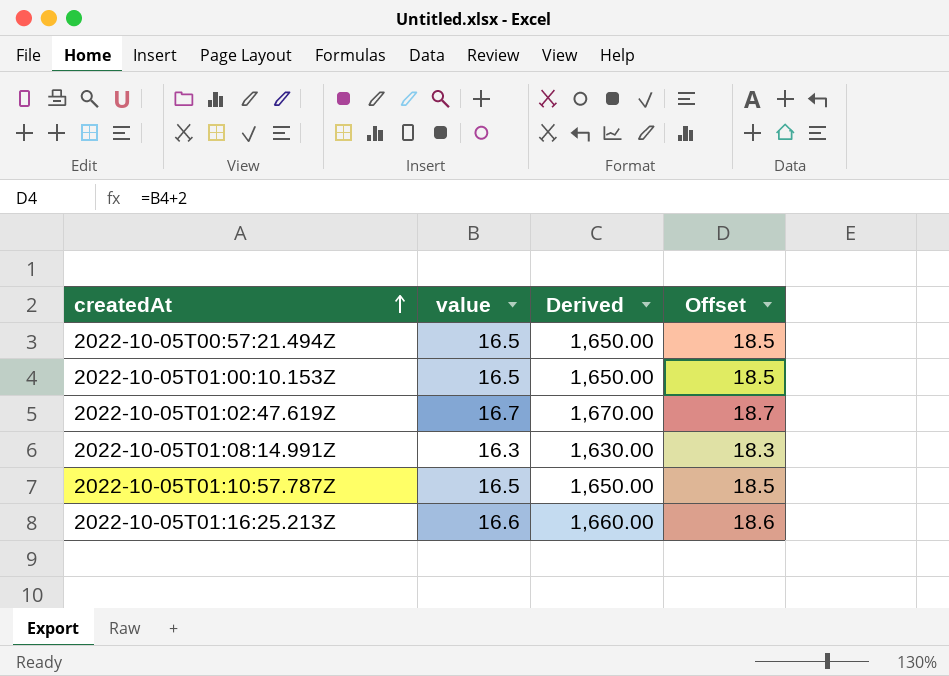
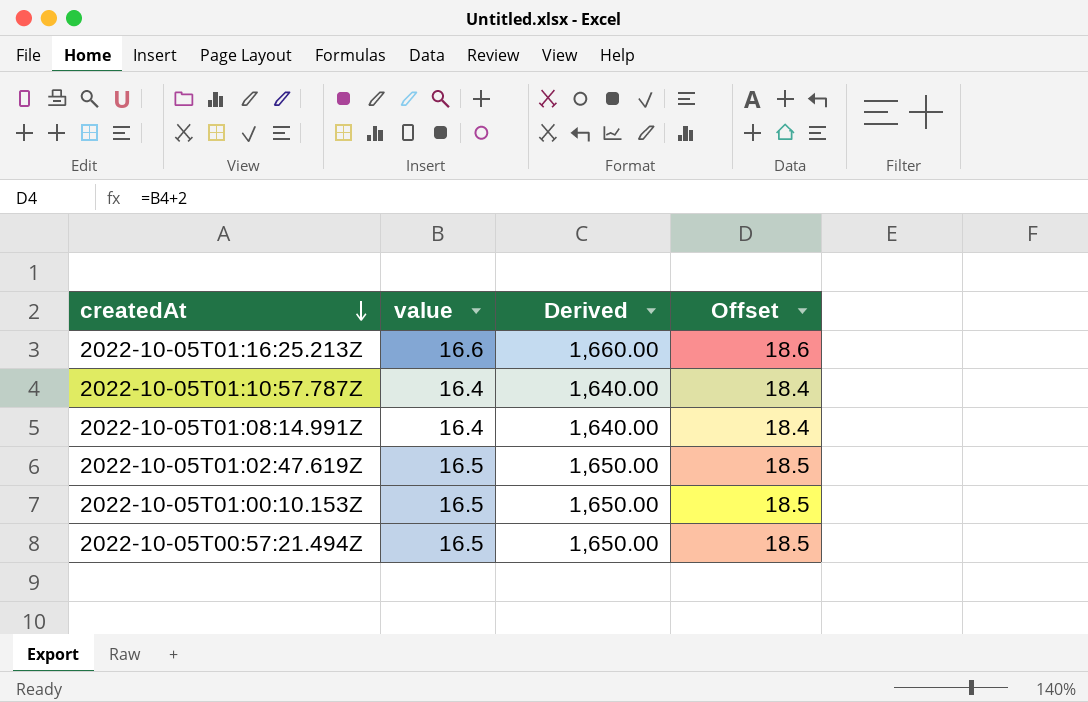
row order: createdAt ascending -> createdAt descending
2022-10-05T01:10:57.787Z | value: 16.5 -> 16.4
2022-10-05T01:10:57.787Z | Derived: 1,650.00 -> 1,640.00
2022-10-05T01:10:57.787Z | Offset: 18.5 -> 18.4
2022-10-05T01:08:14.991Z | value: 16.3 -> 16.4
2022-10-05T01:08:14.991Z | Derived: 1,630.00 -> 1,640.00
2022-10-05T01:08:14.991Z | Offset: 18.3 -> 18.4
2022-10-05T01:02:47.619Z | value: 16.7 -> 16.5
2022-10-05T01:02:47.619Z | Derived: 1,670.00 -> 1,650.00
2022-10-05T01:02:47.619Z | Offset: 18.7 -> 18.5

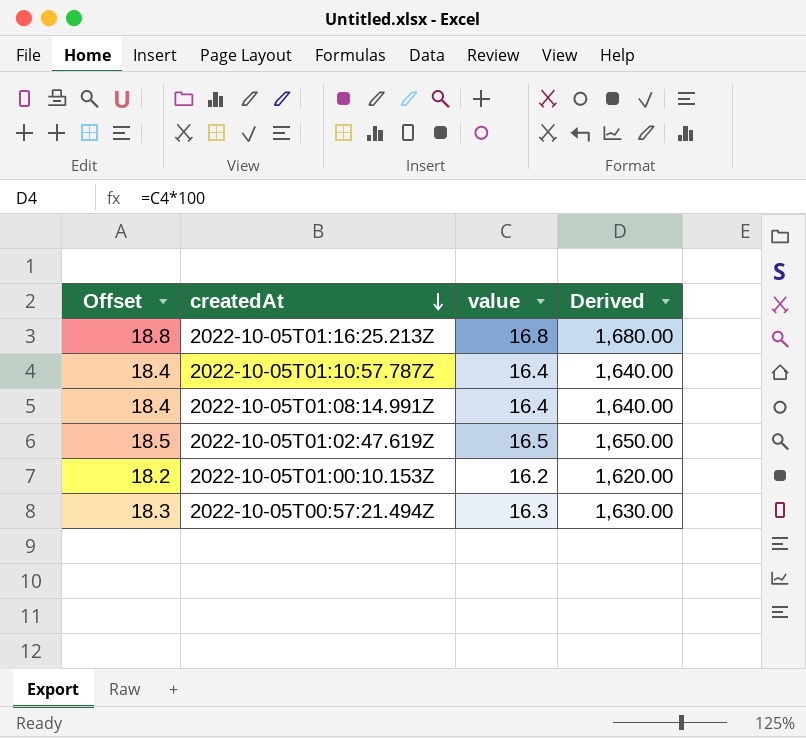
column Offset | position: 4 -> 1
2022-10-05T01:16:25.213Z | Offset: 18.6 -> 18.8
2022-10-05T01:16:25.213Z | value: 16.6 -> 16.8
2022-10-05T01:16:25.213Z | Derived: 1,660.00 -> 1,680.00
2022-10-05T01:00:10.153Z | Offset: 18.5 -> 18.2
2022-10-05T01:00:10.153Z | value: 16.5 -> 16.2
2022-10-05T01:00:10.153Z | Derived: 1,650.00 -> 1,620.00
2022-10-05T00:57:21.494Z | Offset: 18.5 -> 18.3
2022-10-05T00:57:21.494Z | value: 16.5 -> 16.3
2022-10-05T00:57:21.494Z | Derived: 1,650.00 -> 1,630.00

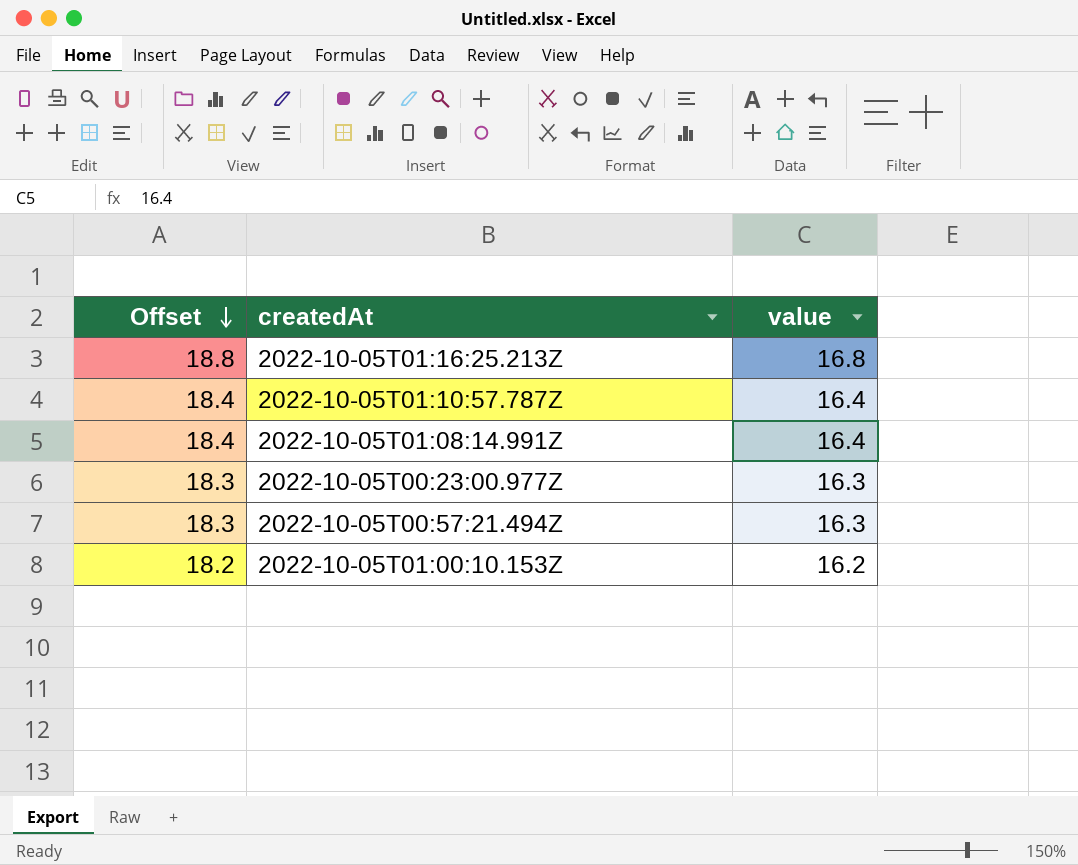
row order: createdAt descending -> Offset descending
column Derived | formula: [value] * 100 -> none
row 2022-10-05T01:02:47.619Z: 18.5 | 16.5 | 1,650.00 -> none
row 2022-10-05T00:23:00.977Z: none -> 18.3 | 16.3

